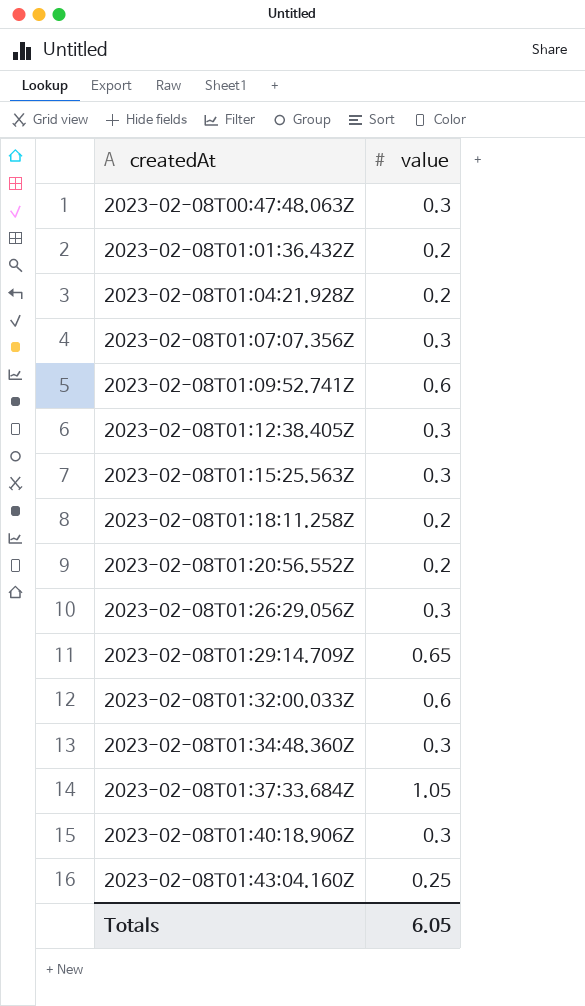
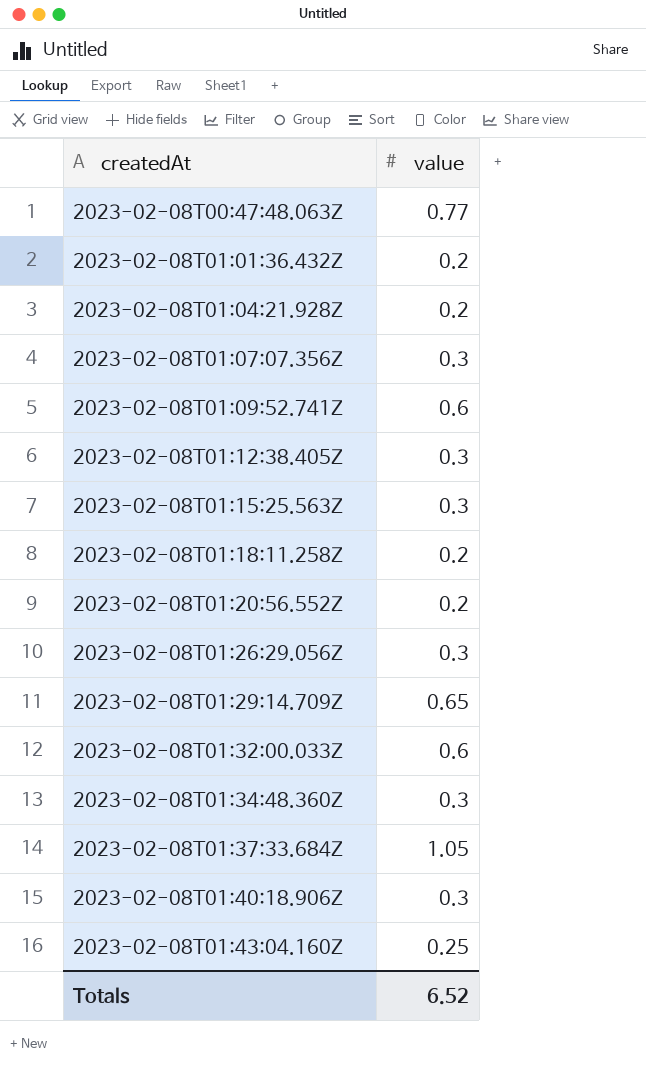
2023-02-08T00:47:48.063Z | value: 0.3 -> 0.77
Totals | value: 6.05 -> 6.52

